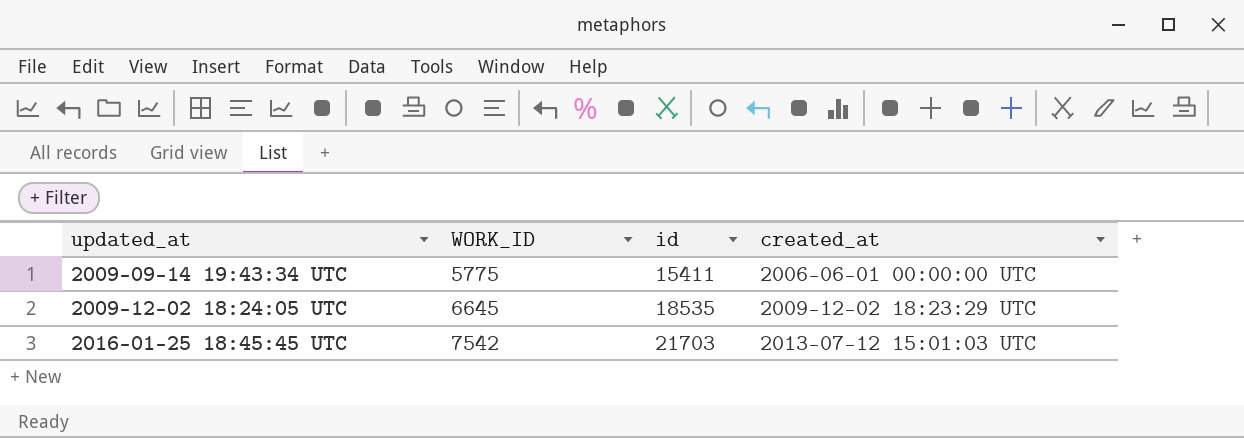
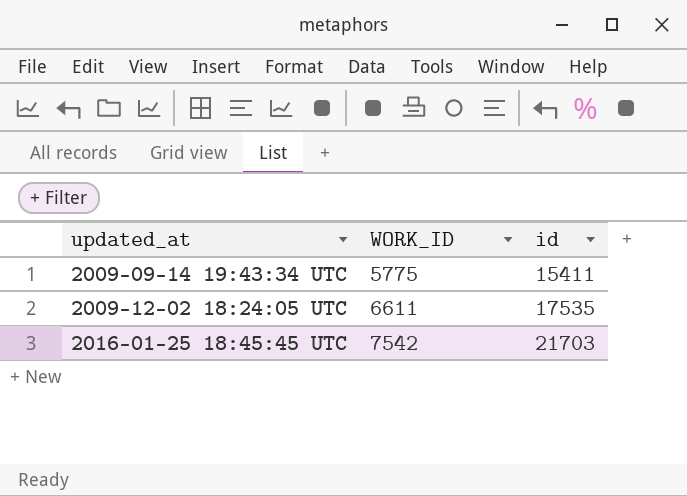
column created_at | position: 4 -> none
2009-12-02 18:24:05 UTC | WORK_ID: 6645 -> 6611
2009-12-02 18:24:05 UTC | id: 18535 -> 17535

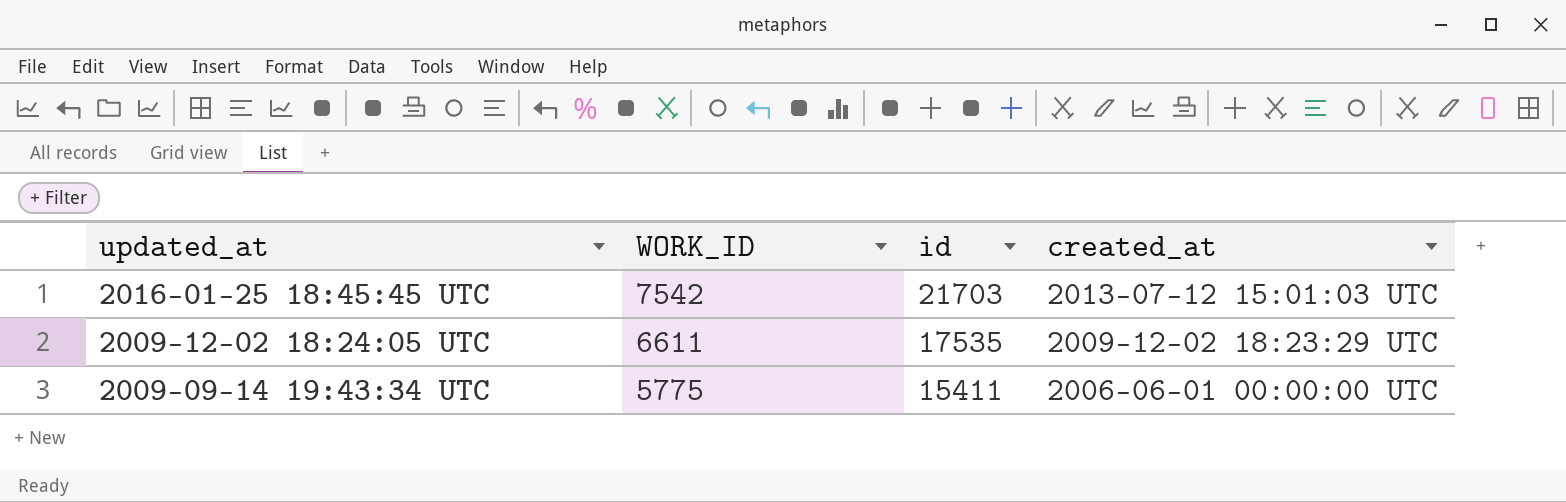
row order: updated_at ascending -> updated_at descending
column created_at | position: none -> 4

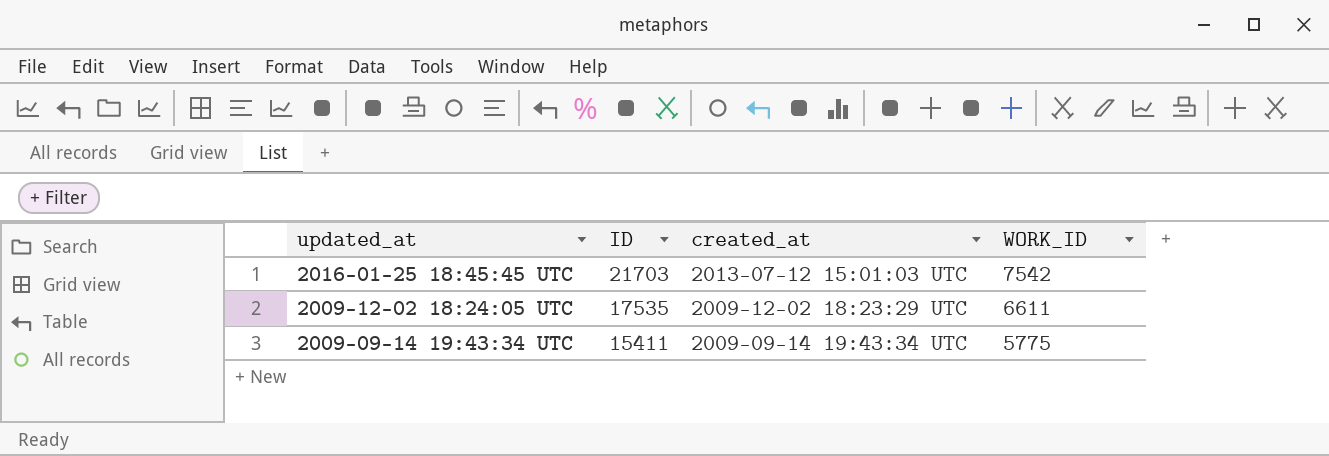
column name: id -> ID
column WORK_ID | position: 2 -> 4
2009-09-14 19:43:34 UTC | created_at: 2006-06-01 00:00:00 UTC -> 2009-09-14 19:43:34 UTC

